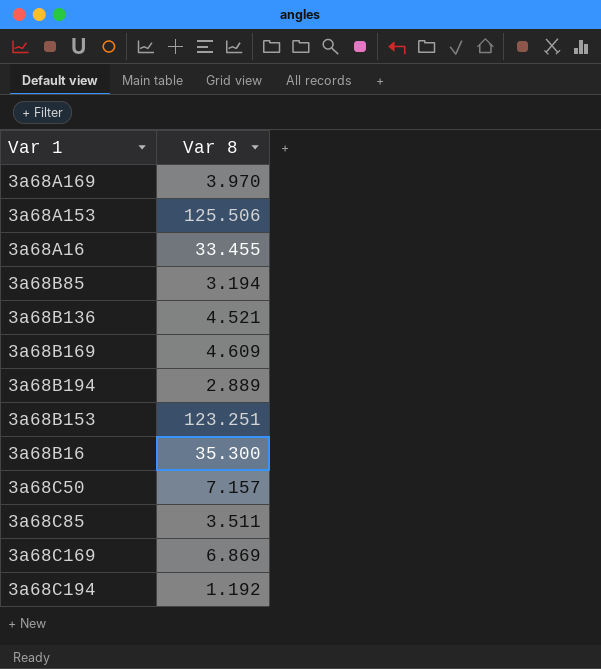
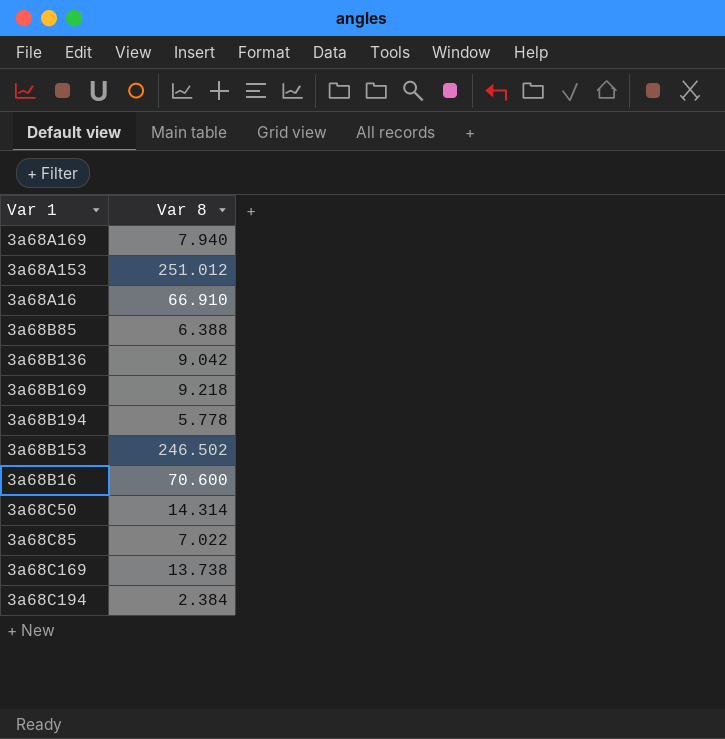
3a68A169 | Var 8: 3.970 -> 7.940
3a68A153 | Var 8: 125.506 -> 251.012
3a68A16 | Var 8: 33.455 -> 66.910
3a68B85 | Var 8: 3.194 -> 6.388
3a68B136 | Var 8: 4.521 -> 9.042
3a68B169 | Var 8: 4.609 -> 9.218
3a68B194 | Var 8: 2.889 -> 5.778
3a68B153 | Var 8: 123.251 -> 246.502
3a68B16 | Var 8: 35.300 -> 70.600
3a68C50 | Var 8: 7.157 -> 14.314
3a68C85 | Var 8: 3.511 -> 7.022
3a68C169 | Var 8: 6.869 -> 13.738
3a68C194 | Var 8: 1.192 -> 2.384

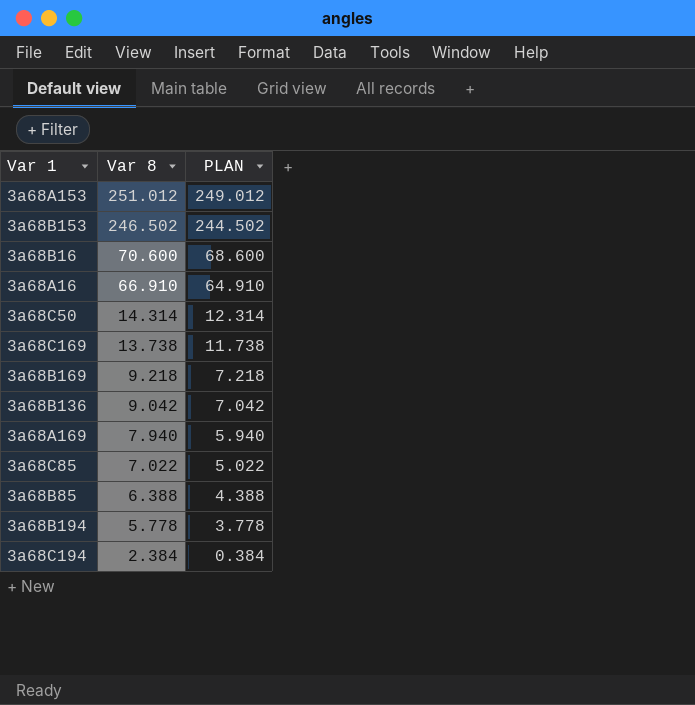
row order: none -> Var 8 descending
column PLAN | formula: none -> [Var 8] - 2

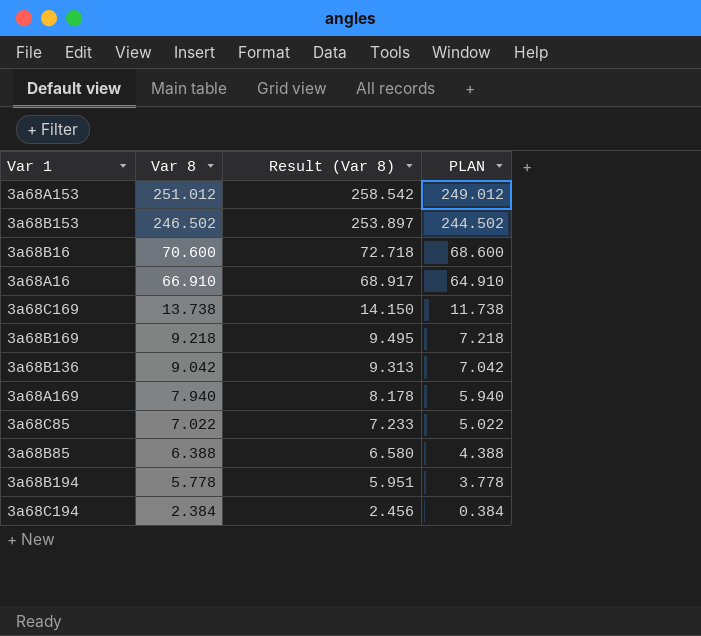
column Result (Var 8) | formula: none -> [Var 8] * 1.03
row 3a68C50: 14.314 | 12.314 -> none

